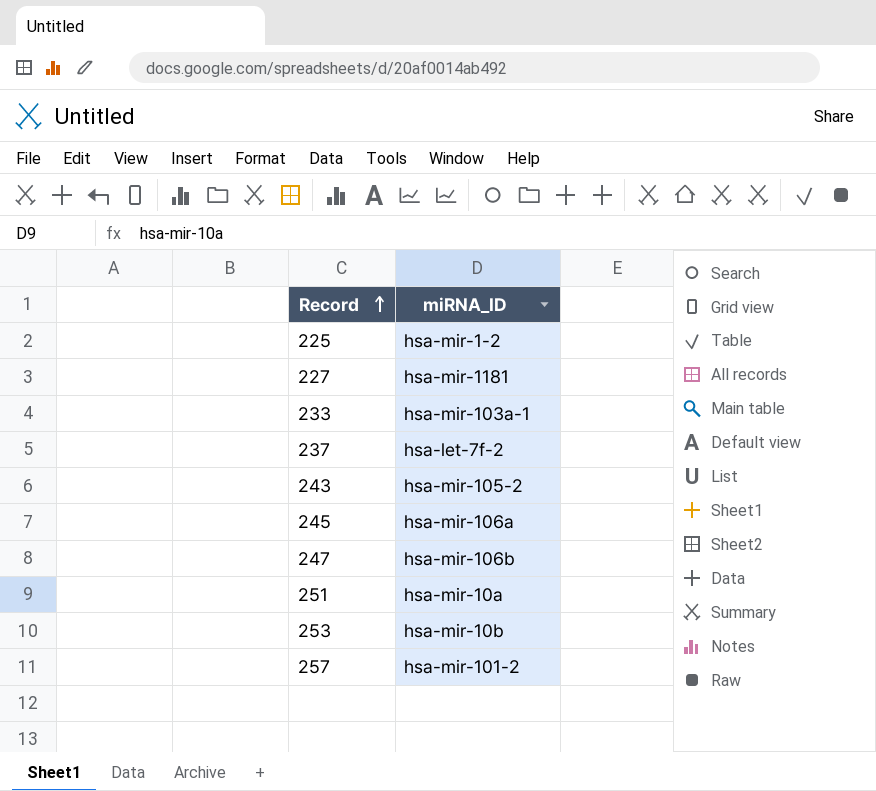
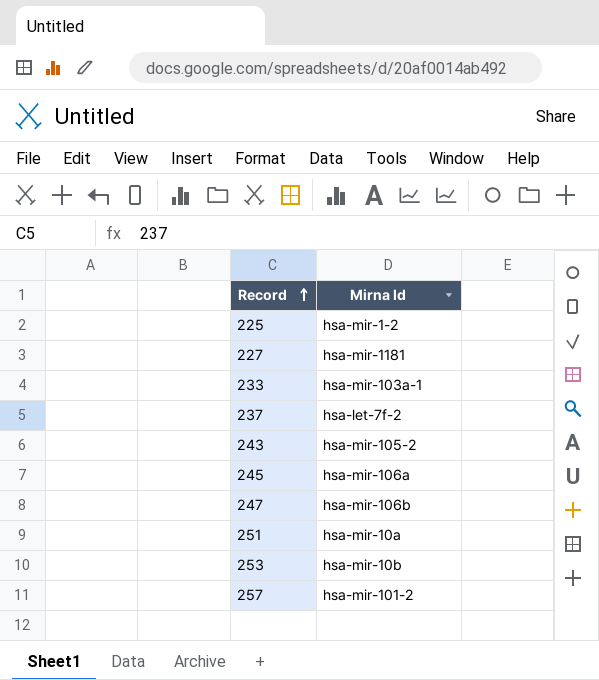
column name: miRNA_ID -> Mirna Id

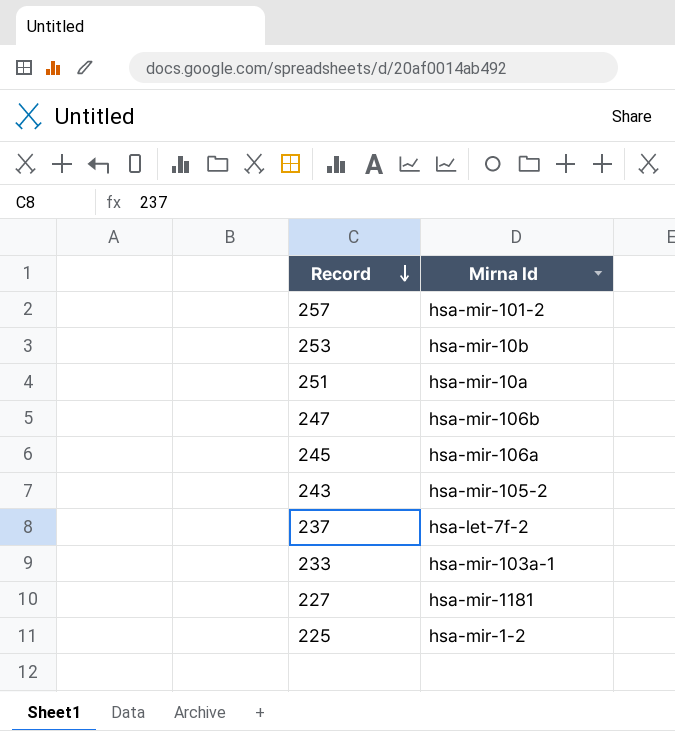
row order: Record ascending -> Record descending

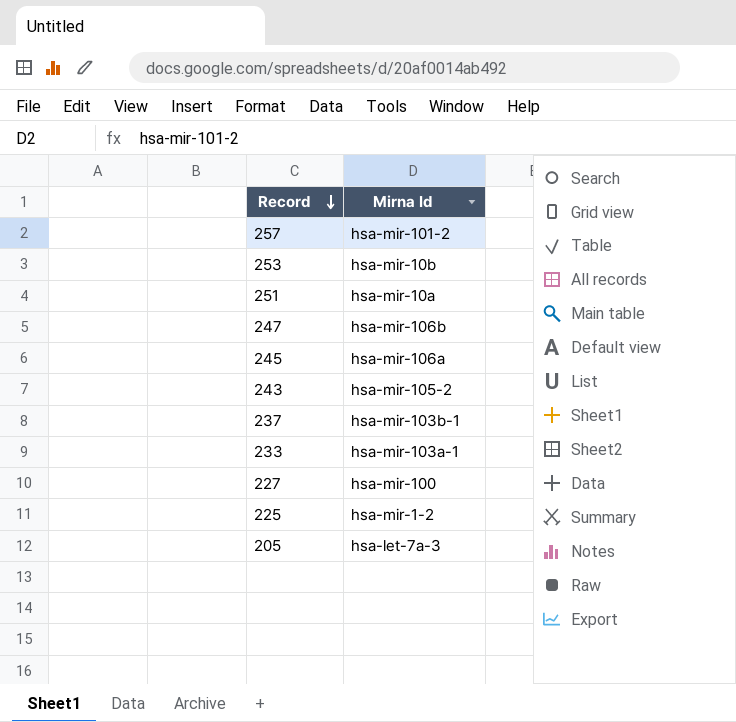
237 | Mirna Id: hsa-let-7f-2 -> hsa-mir-103b-1
227 | Mirna Id: hsa-mir-1181 -> hsa-mir-100
row 205: none -> hsa-let-7a-3

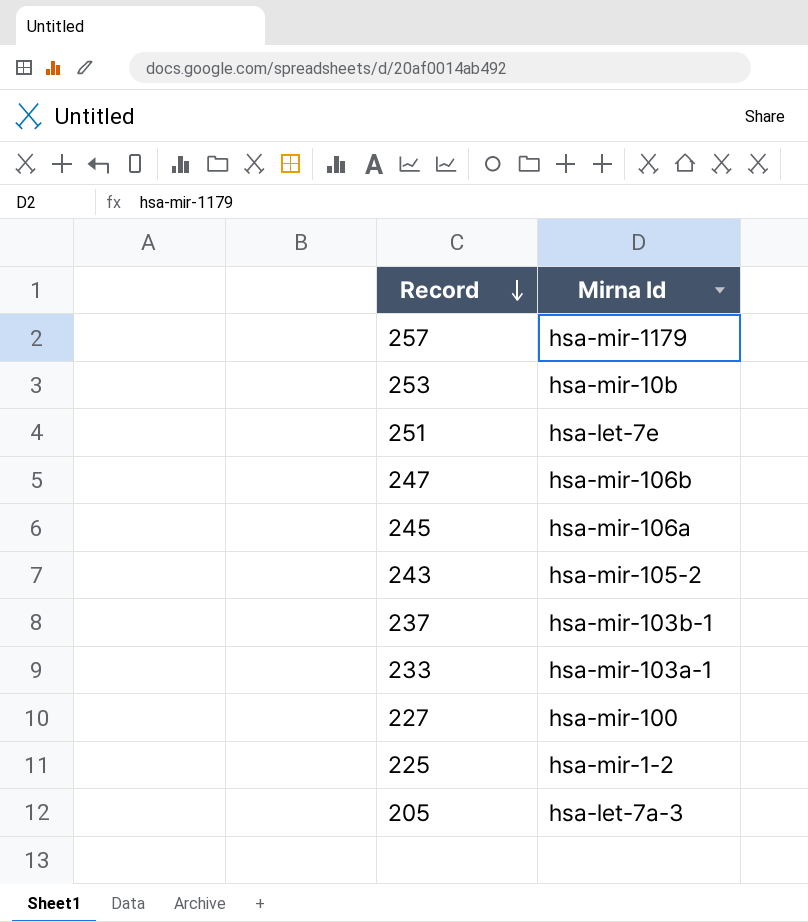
257 | Mirna Id: hsa-mir-101-2 -> hsa-mir-1179
251 | Mirna Id: hsa-mir-10a -> hsa-let-7e

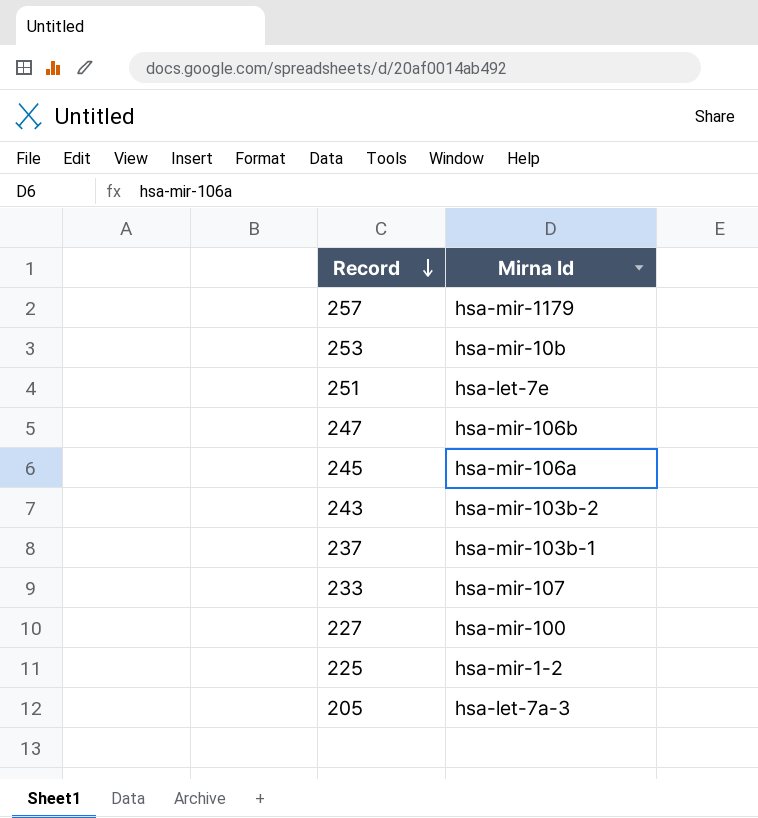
243 | Mirna Id: hsa-mir-105-2 -> hsa-mir-103b-2
233 | Mirna Id: hsa-mir-103a-1 -> hsa-mir-107

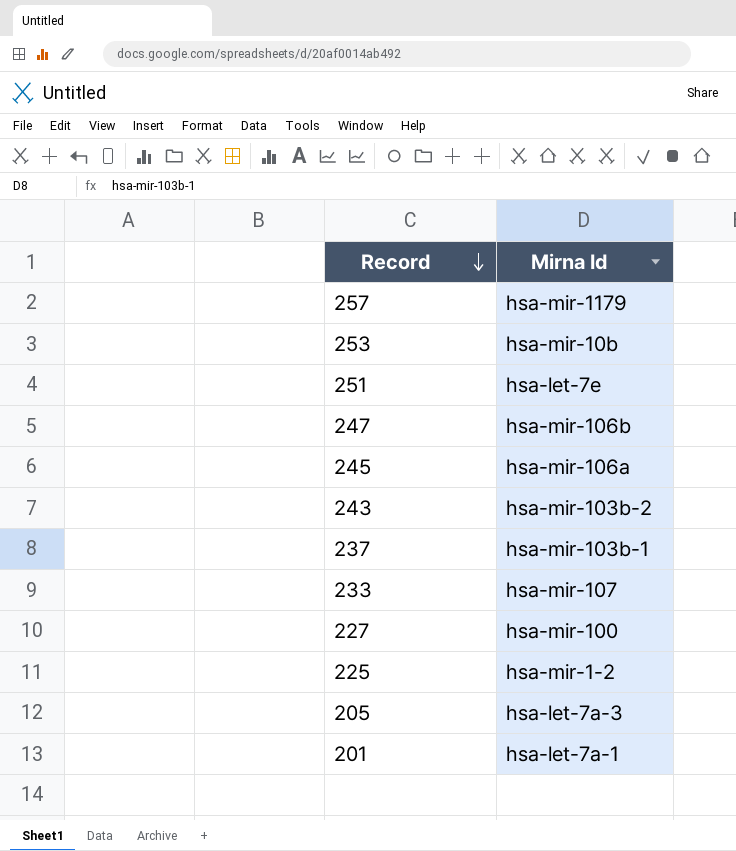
row 201: none -> hsa-let-7a-1

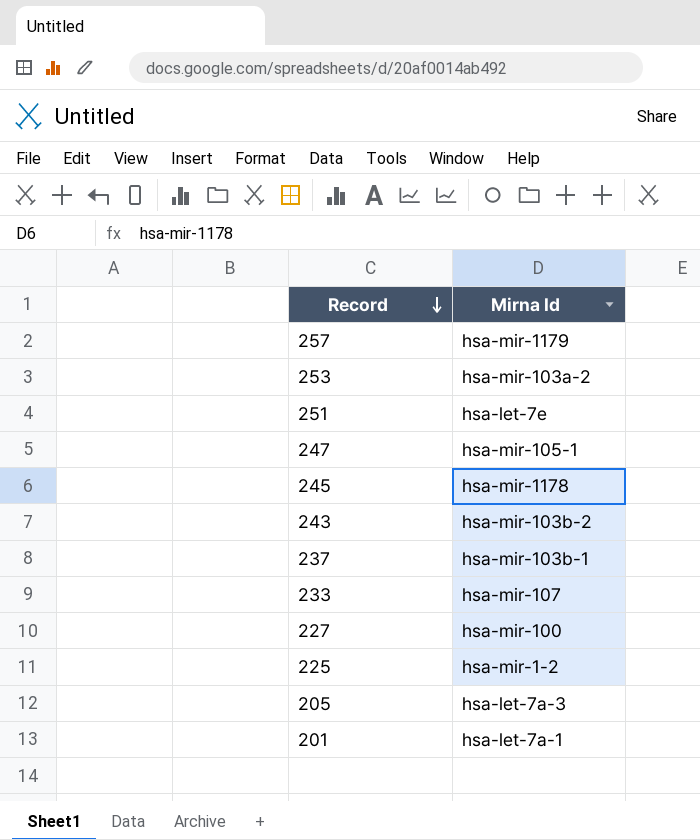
253 | Mirna Id: hsa-mir-10b -> hsa-mir-103a-2
247 | Mirna Id: hsa-mir-106b -> hsa-mir-105-1
245 | Mirna Id: hsa-mir-106a -> hsa-mir-1178

